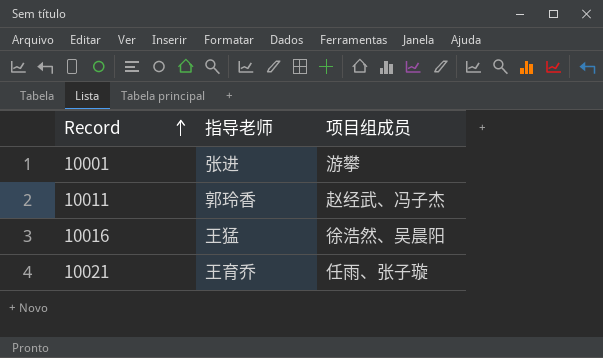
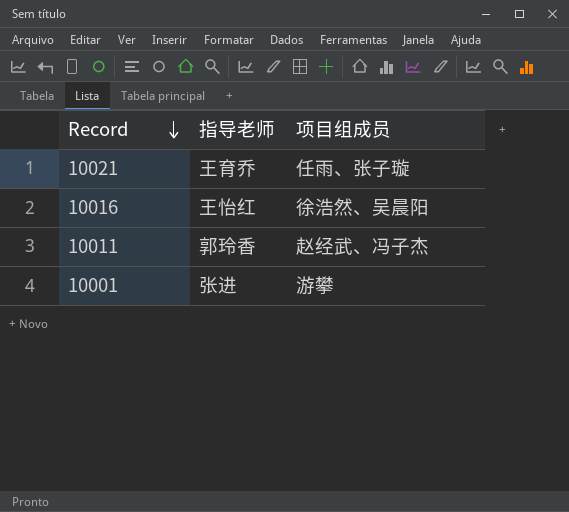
row order: Record ascending -> Record descending
10016 | 指导老师: 王猛 -> 王怡红

